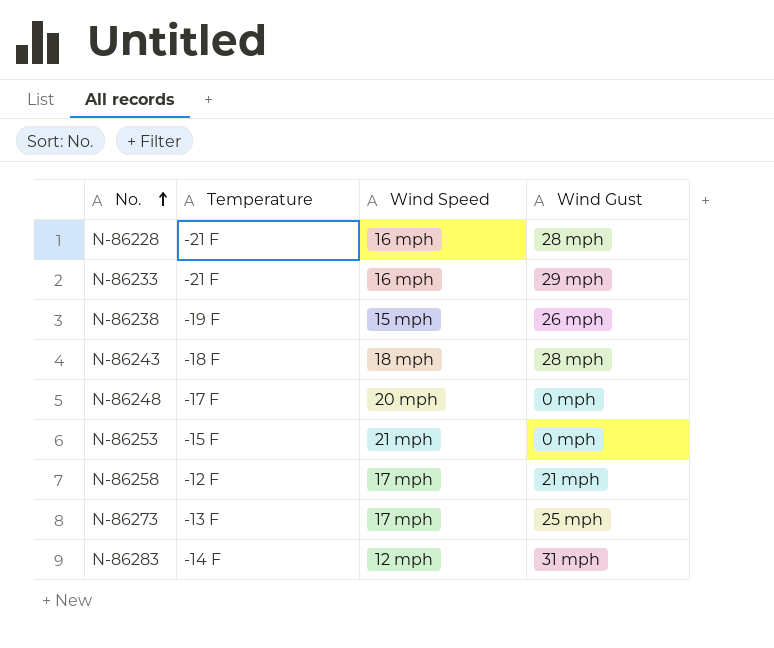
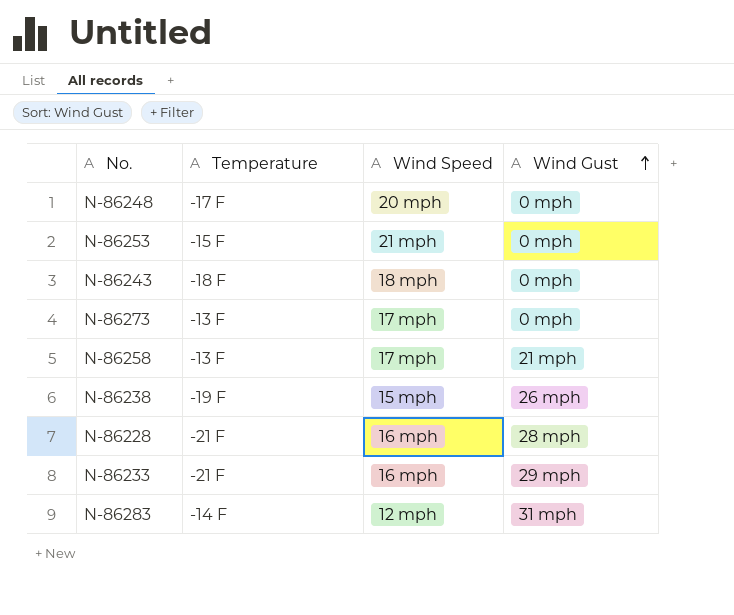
row order: No. ascending -> Wind Gust ascending
N-86243 | Wind Gust: 28 mph -> 0 mph
N-86273 | Wind Gust: 25 mph -> 0 mph
N-86258 | Temperature: -12 F -> -13 F

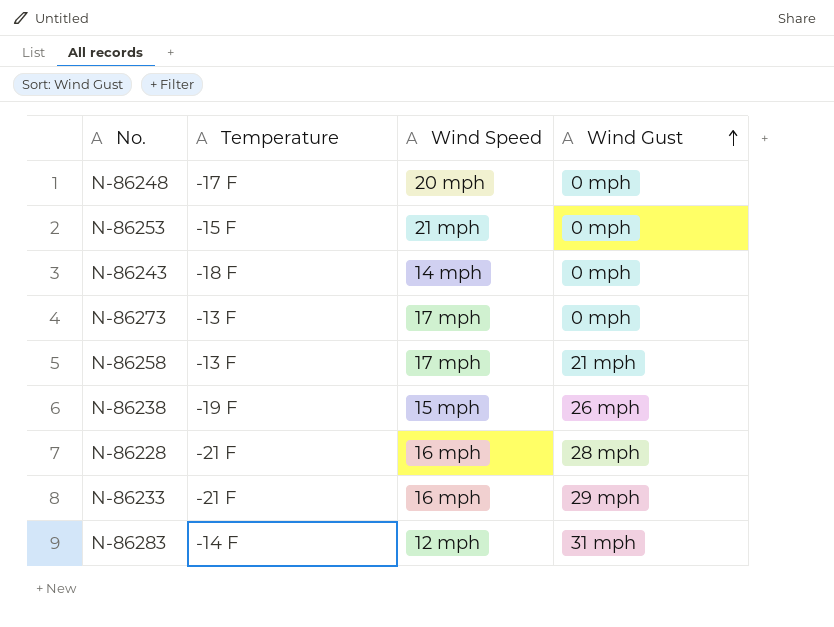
N-86243 | Wind Speed: 18 mph -> 14 mph

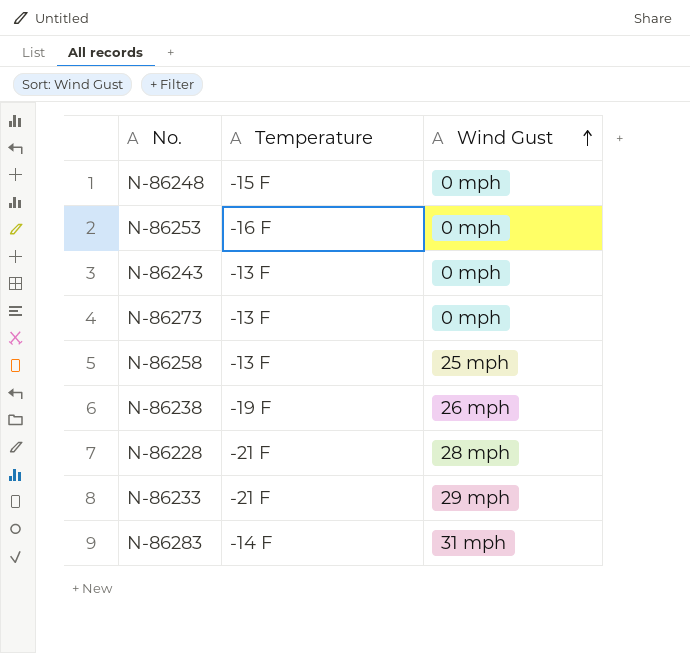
column Wind Speed | position: 3 -> none
N-86248 | Temperature: -17 F -> -15 F
N-86253 | Temperature: -15 F -> -16 F
N-86243 | Temperature: -18 F -> -13 F
N-86258 | Wind Gust: 21 mph -> 25 mph

